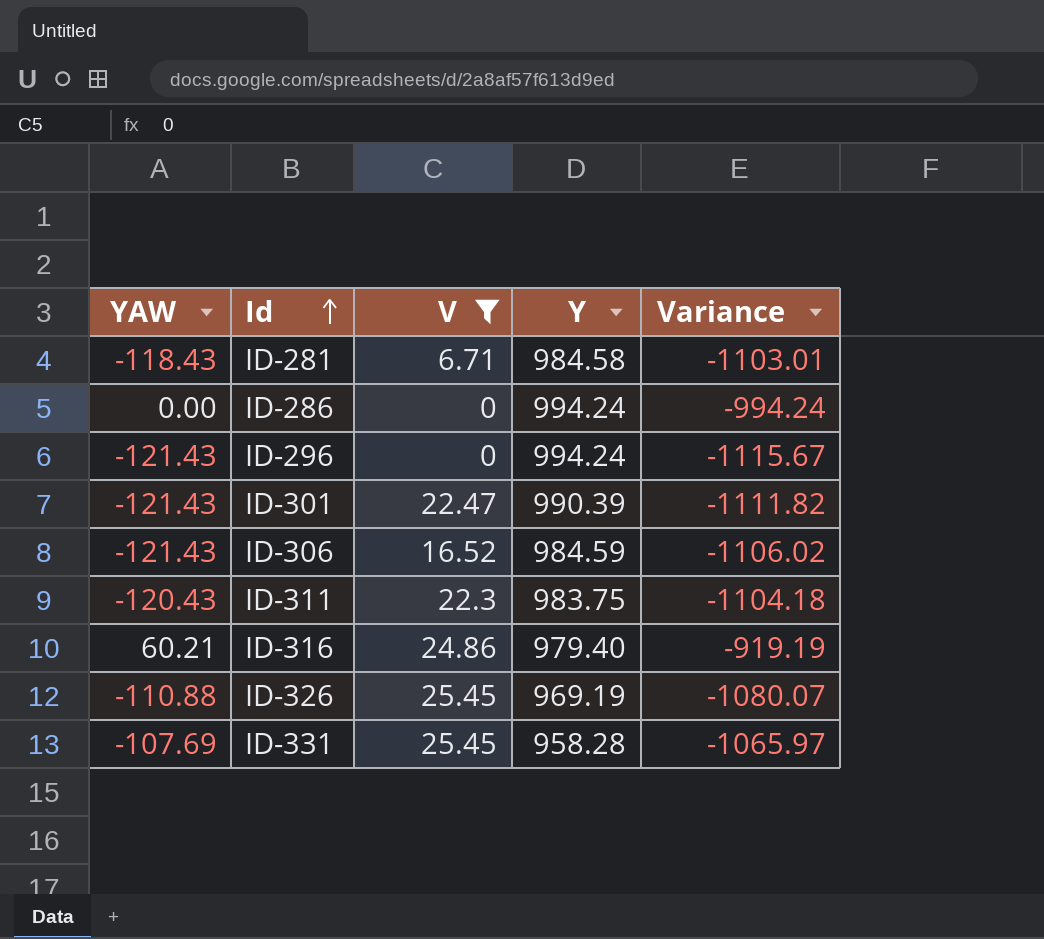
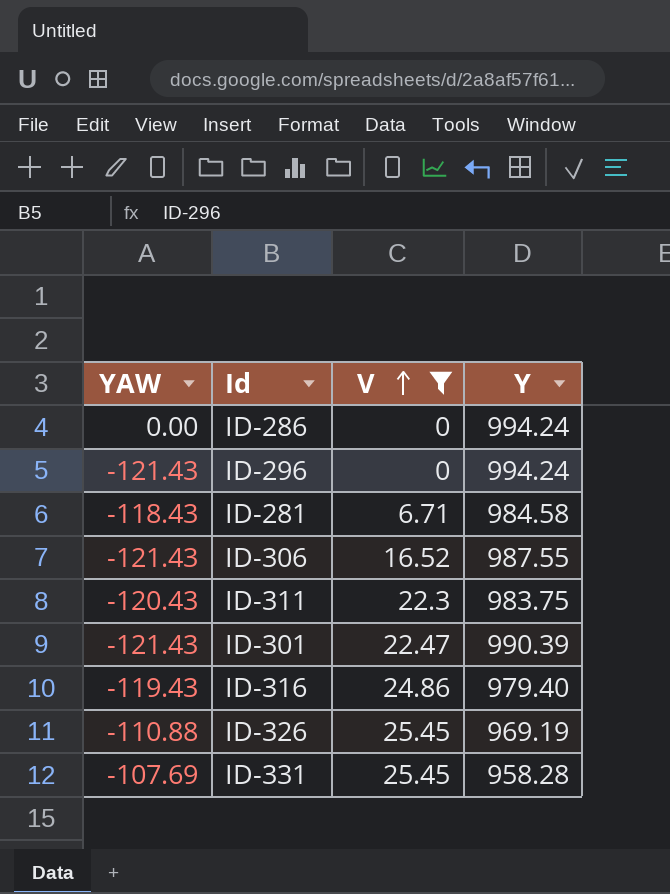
row order: Id ascending -> V ascending
column Variance | formula: [YAW] - [Y] -> none
ID-306 | Y: 984.59 -> 987.55
ID-316 | YAW: 60.21 -> -119.43

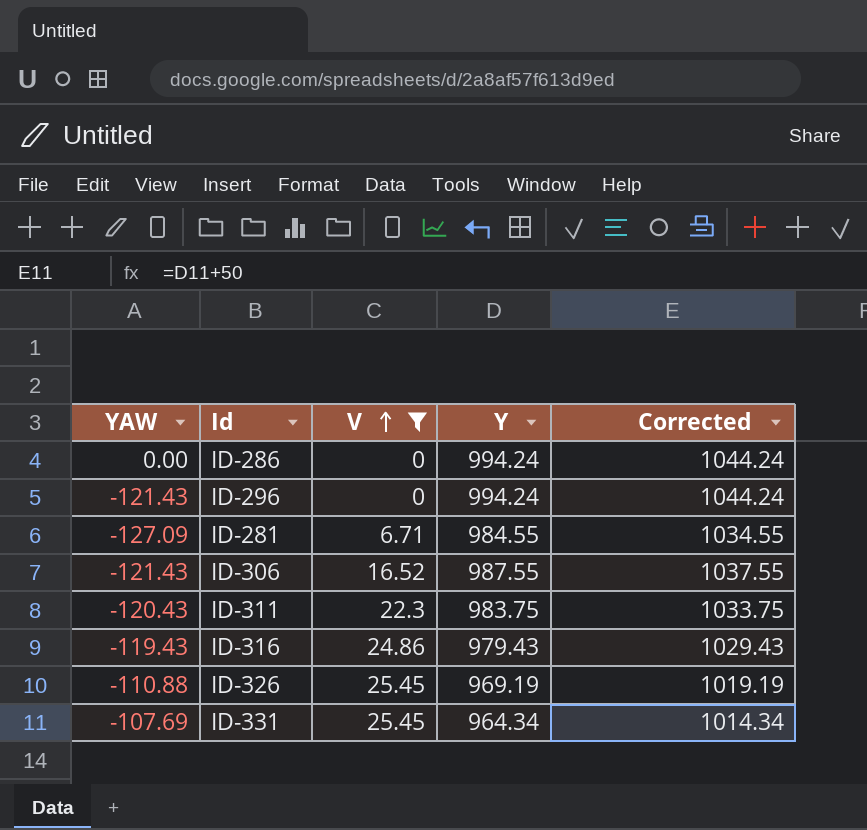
column Corrected | formula: none -> [Y] + 50
row ID-301: -121.43 | 22.47 | 990.39 -> none
ID-281 | YAW: -118.43 -> -127.09
ID-281 | Y: 984.58 -> 984.55
ID-316 | Y: 979.40 -> 979.43
ID-331 | Y: 958.28 -> 964.34

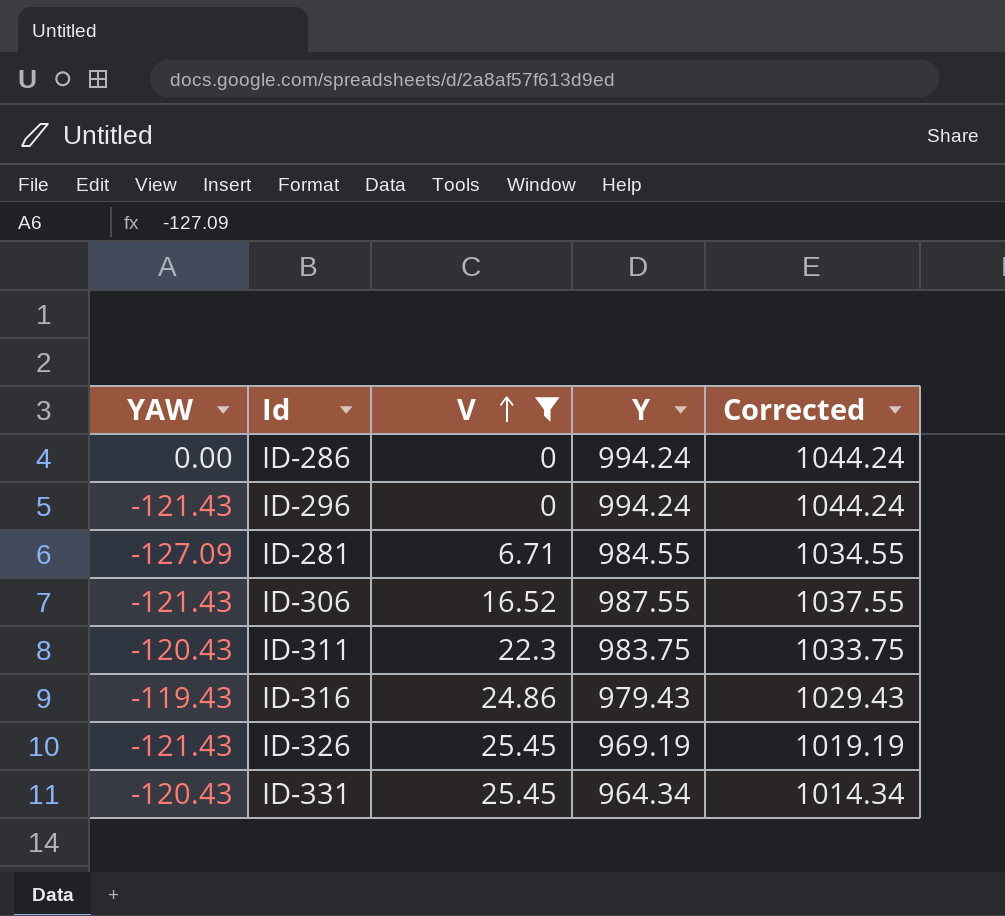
ID-326 | YAW: -110.88 -> -121.43
ID-331 | YAW: -107.69 -> -120.43

